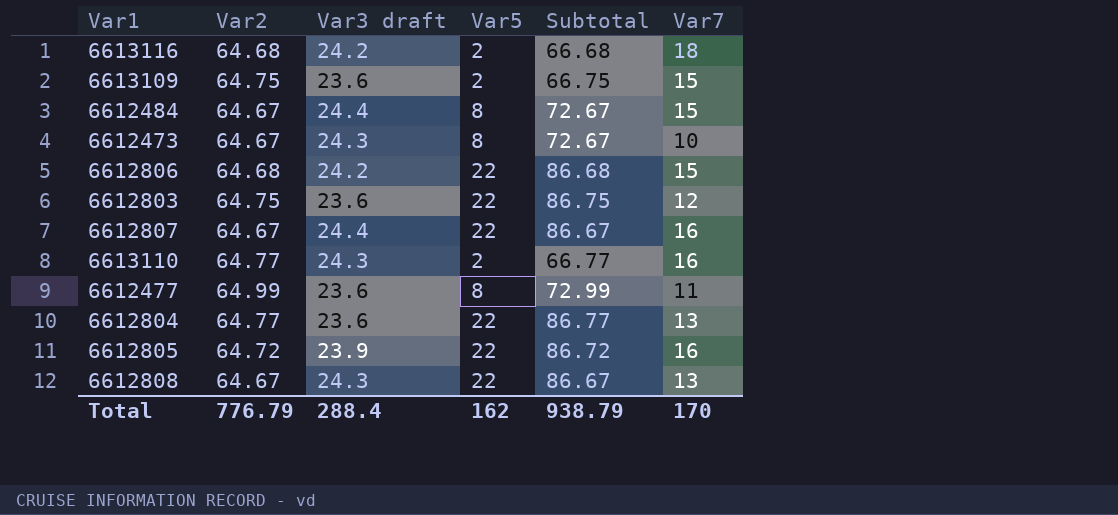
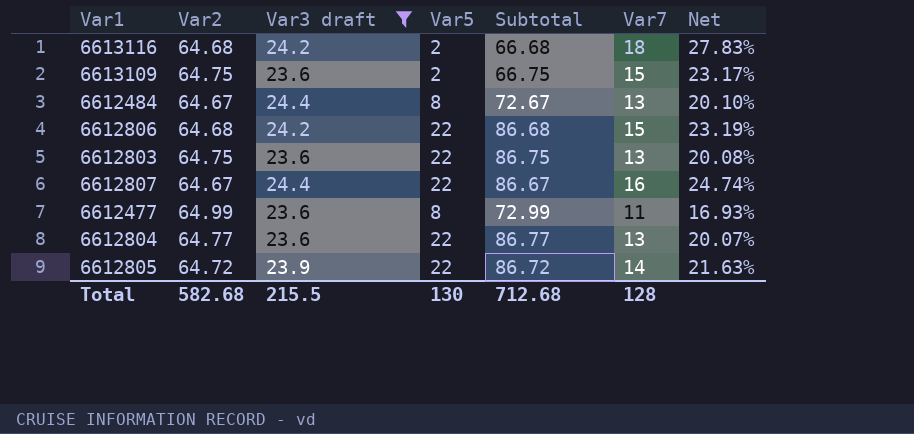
filter: none -> Var3 draft != 24.3
column Net | formula: none -> [Var7] / [Var2]
6612484 | Var7: 15 -> 13
6612803 | Var7: 12 -> 13
6612805 | Var7: 16 -> 14
Total | Var2: 776.79 -> 582.68
Total | Var3 draft: 288.4 -> 215.5
Total | Var5: 162 -> 130
Total | Subtotal: 938.79 -> 712.68
Total | Var7: 170 -> 128

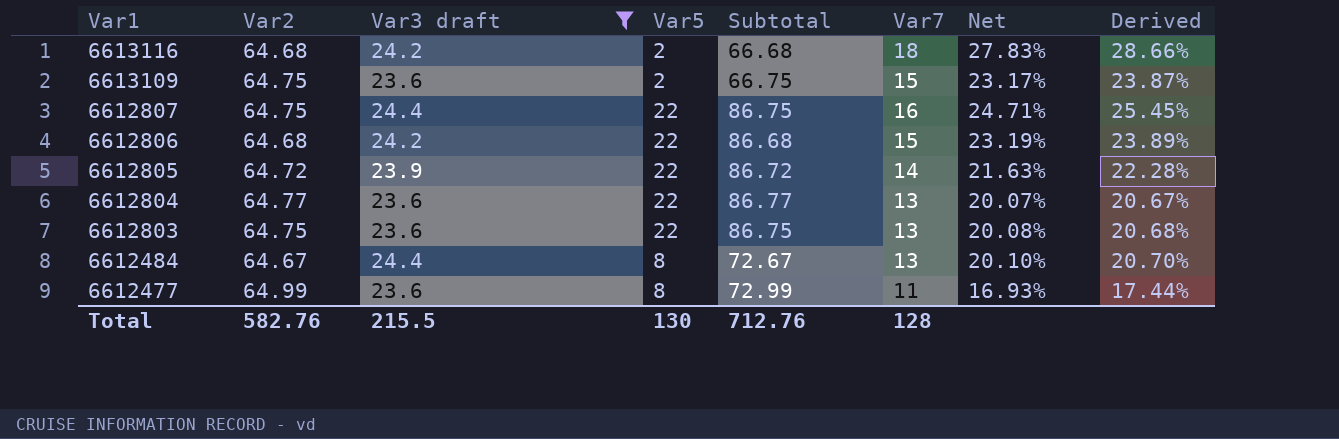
row order: none -> Var1 descending
column Derived | formula: none -> [Net] * 1.03
6612807 | Var2: 64.67 -> 64.75
6612807 | Subtotal: 86.67 -> 86.75
6612807 | Net: 24.74% -> 24.71%
Total | Var2: 582.68 -> 582.76
Total | Subtotal: 712.68 -> 712.76

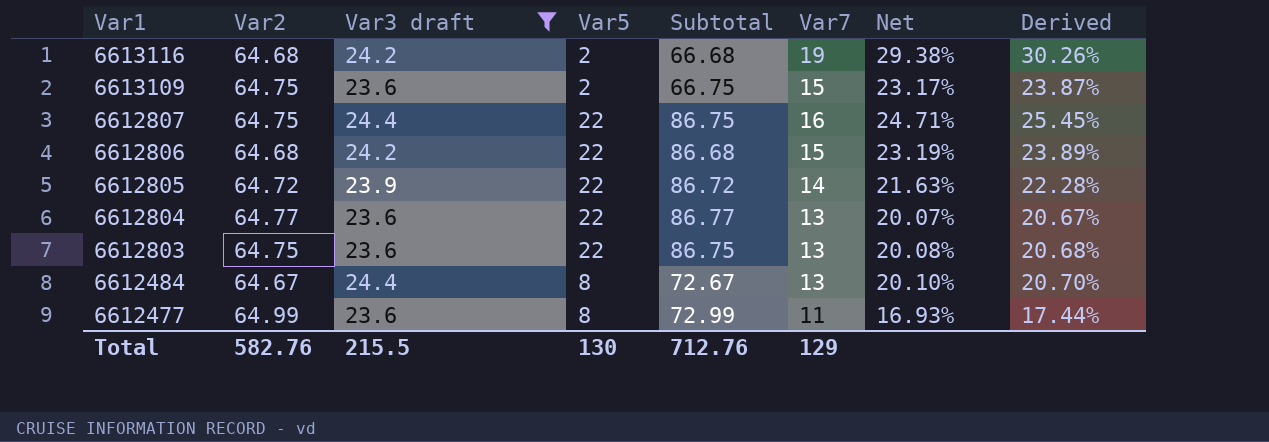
6613116 | Var7: 18 -> 19
6613116 | Net: 27.83% -> 29.38%
6613116 | Derived: 28.66% -> 30.26%
Total | Var7: 128 -> 129

